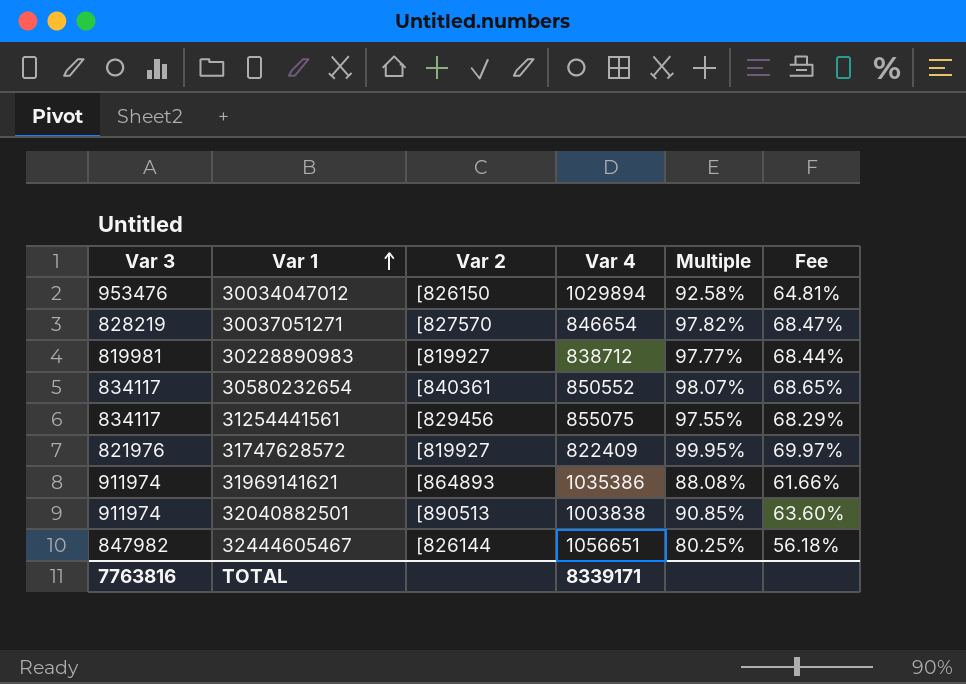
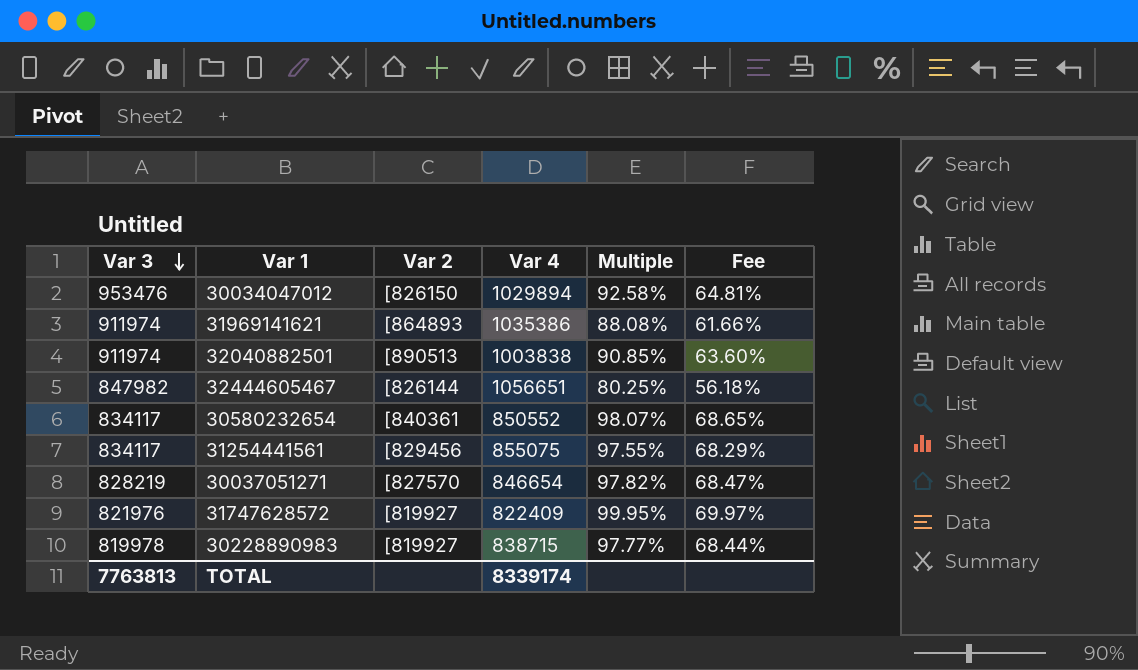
row order: Var 1 ascending -> Var 3 descending
30228890983 | Var 3: 819981 -> 819978
30228890983 | Var 4: 838712 -> 838715
TOTAL | Var 3: 7763816 -> 7763813
TOTAL | Var 4: 8339171 -> 8339174

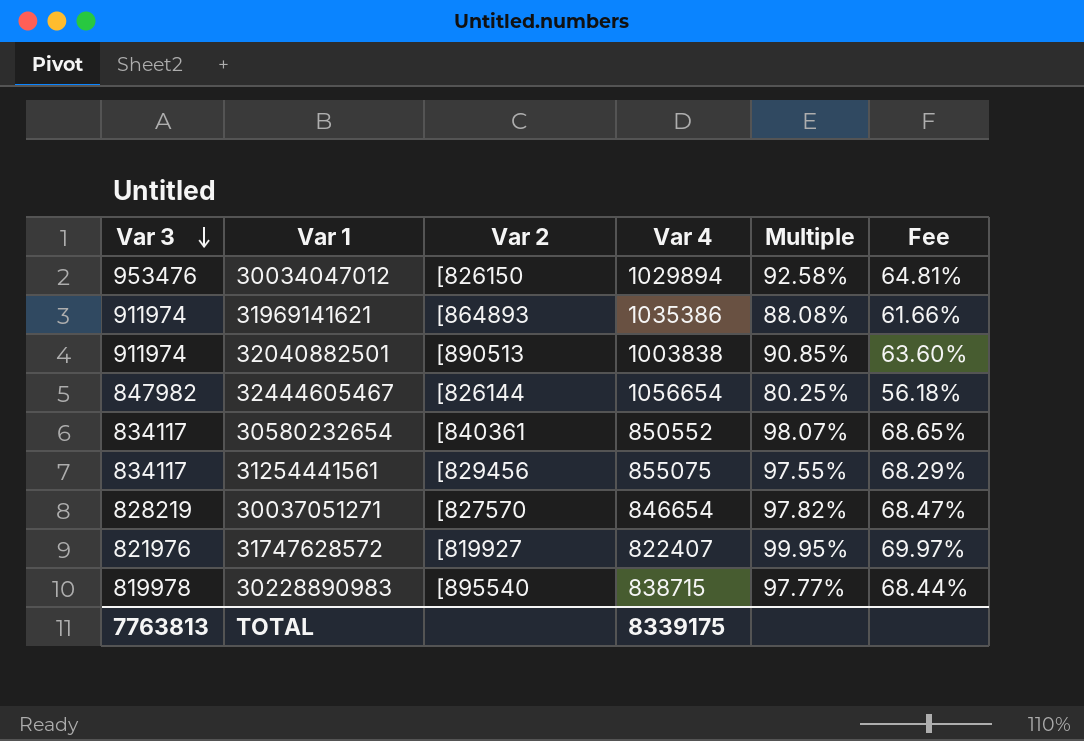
32444605467 | Var 4: 1056651 -> 1056654
31747628572 | Var 4: 822409 -> 822407
30228890983 | Var 2: [819927 -> [895540
TOTAL | Var 4: 8339174 -> 8339175

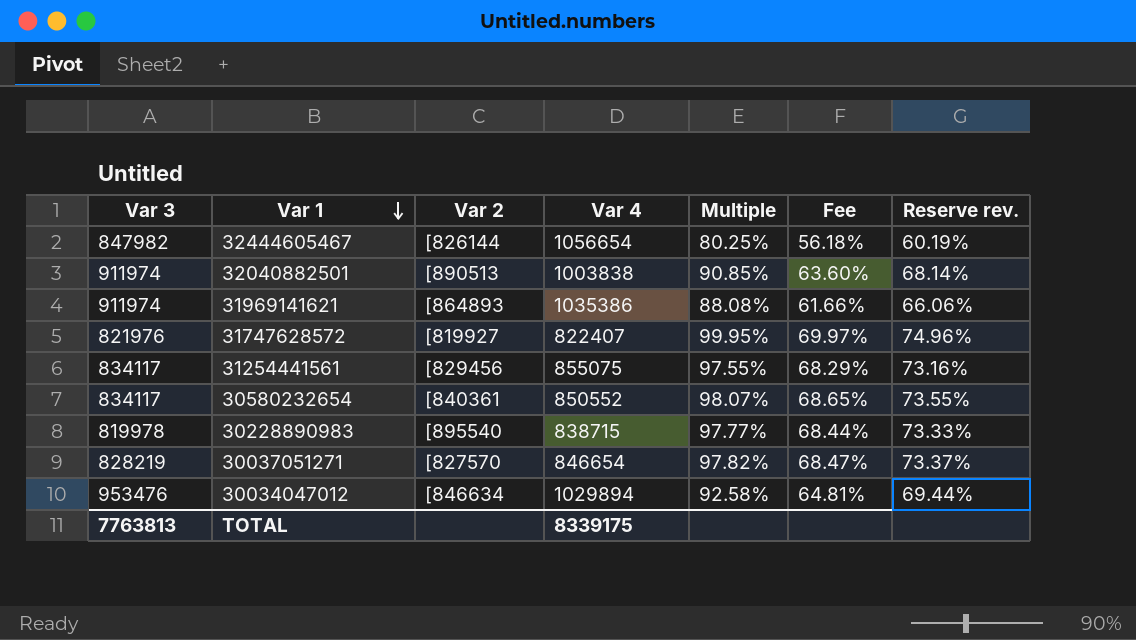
row order: Var 3 descending -> Var 1 descending
column Reserve rev. | formula: none -> [Multiple] * 0.75
30034047012 | Var 2: [826150 -> [846634

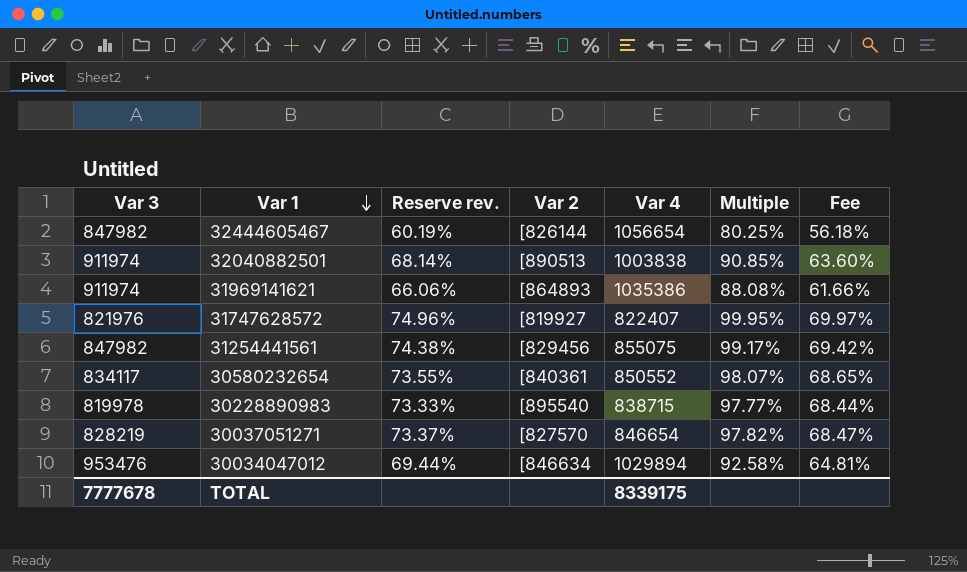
column Reserve rev. | position: 7 -> 3
31254441561 | Var 3: 834117 -> 847982
31254441561 | Reserve rev.: 73.16% -> 74.38%
31254441561 | Multiple: 97.55% -> 99.17%
31254441561 | Fee: 68.29% -> 69.42%
TOTAL | Var 3: 7763813 -> 7777678

